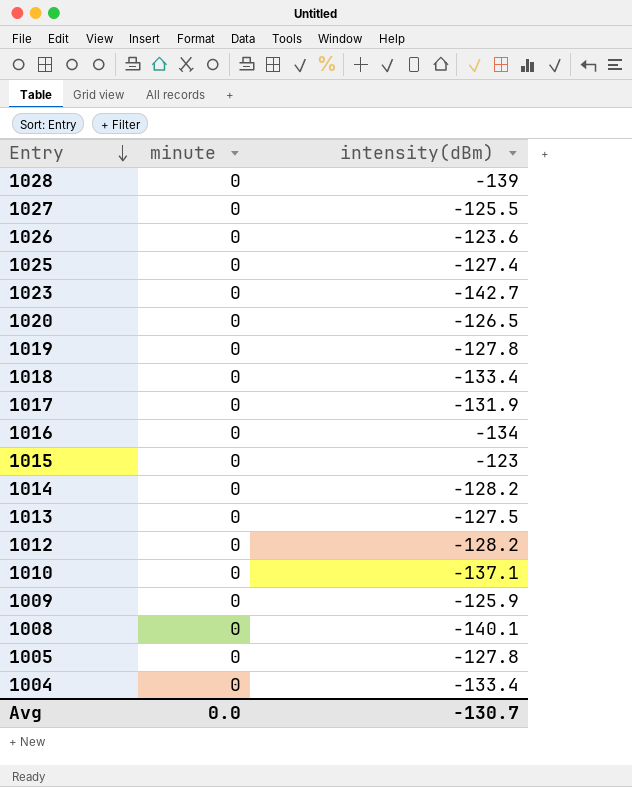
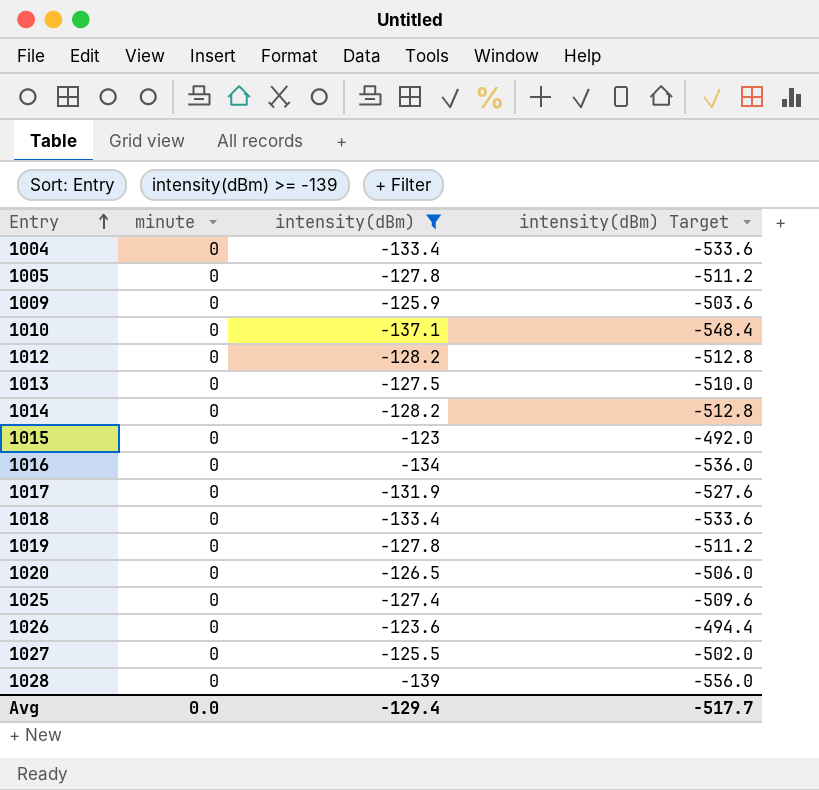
filter: none -> intensity(dBm) >= -139
row order: Entry descending -> Entry ascending
column intensity(dBm) Target | formula: none -> [intensity(dBm)] * 4
Avg | intensity(dBm): -130.7 -> -129.4

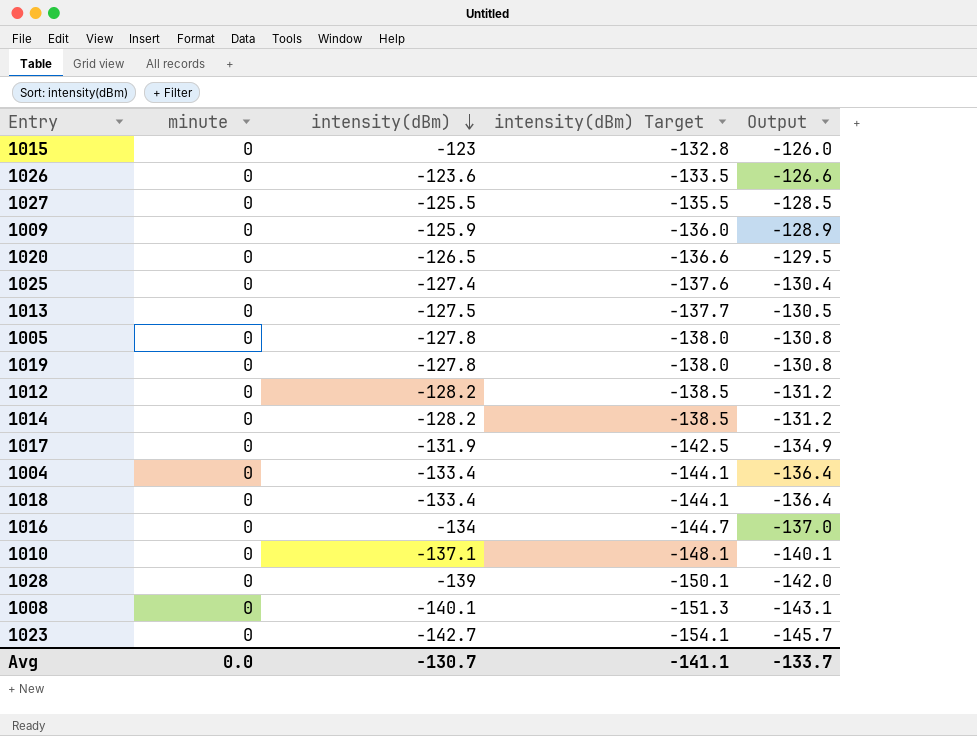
filter: intensity(dBm) >= -139 -> none
row order: Entry ascending -> intensity(dBm) descending
column intensity(dBm) Target | formula: [intensity(dBm)] * 4 -> [intensity(dBm)] * 1.08
column Output | formula: none -> [intensity(dBm)] - 3
Avg | intensity(dBm): -129.4 -> -130.7
Avg | intensity(dBm) Target: -517.7 -> -141.1

